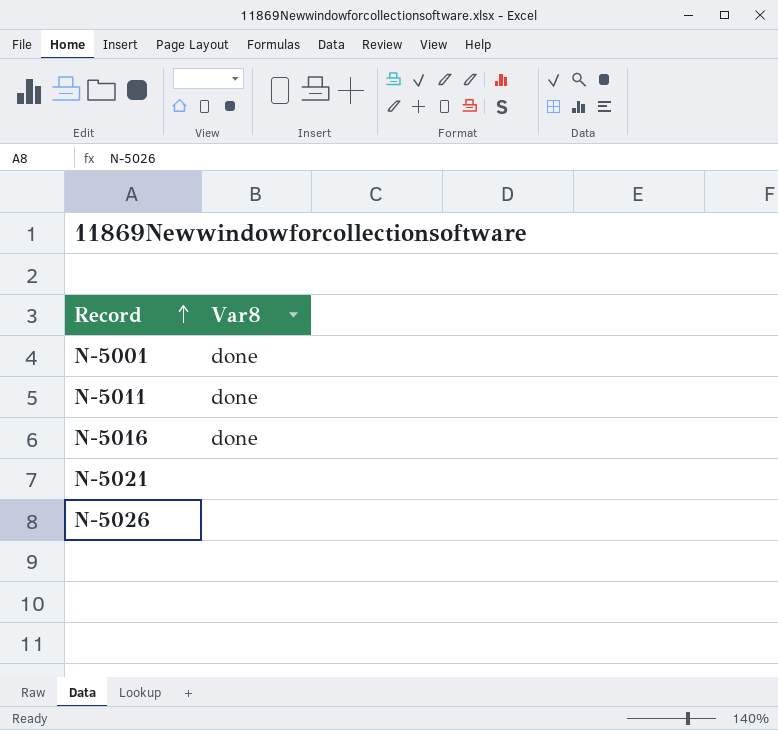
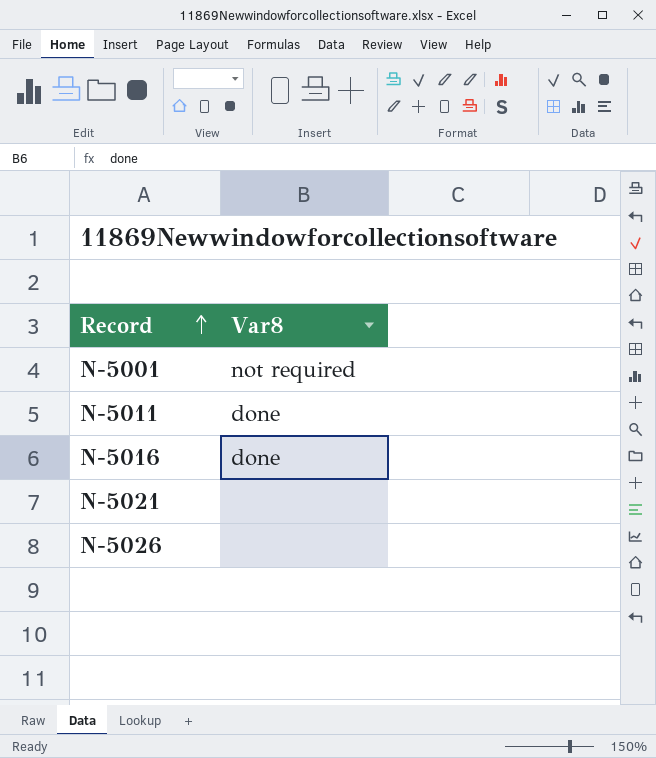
N-5001 | Var8: done -> not required

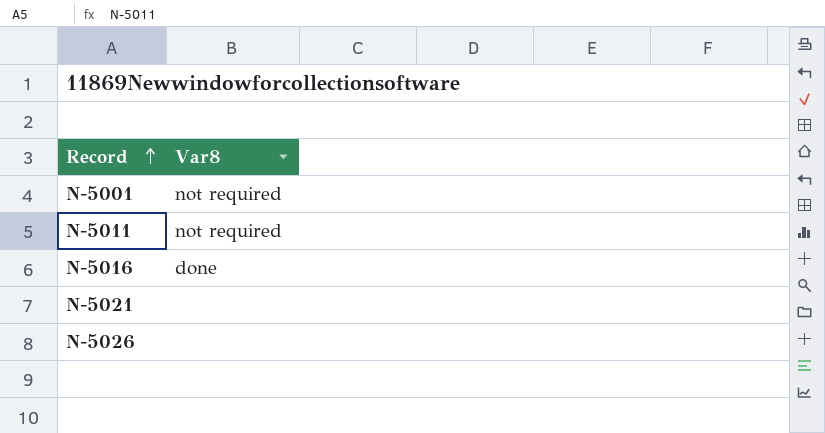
N-5011 | Var8: done -> not required

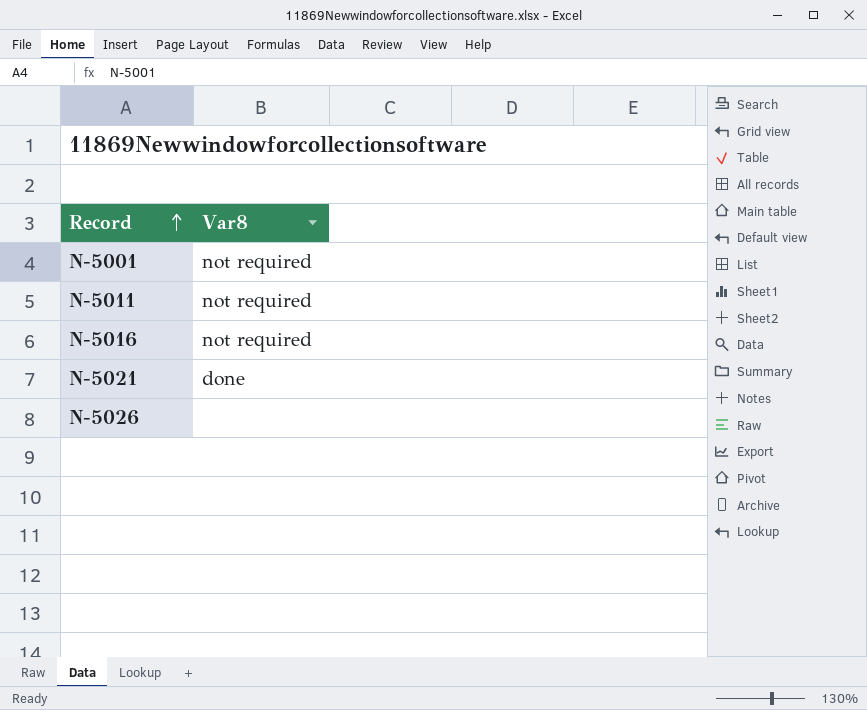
N-5016 | Var8: done -> not required
N-5021 | Var8: none -> done

